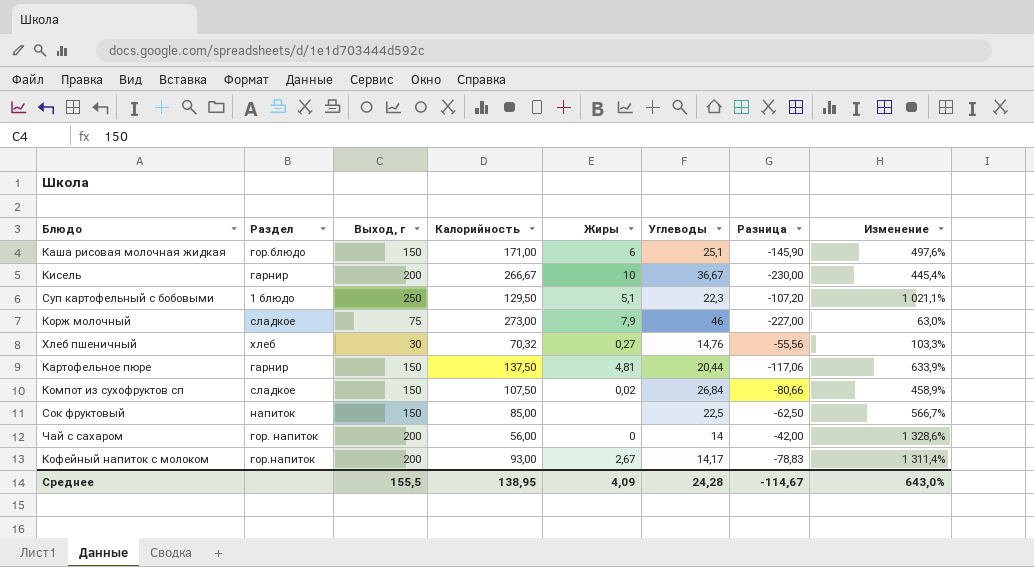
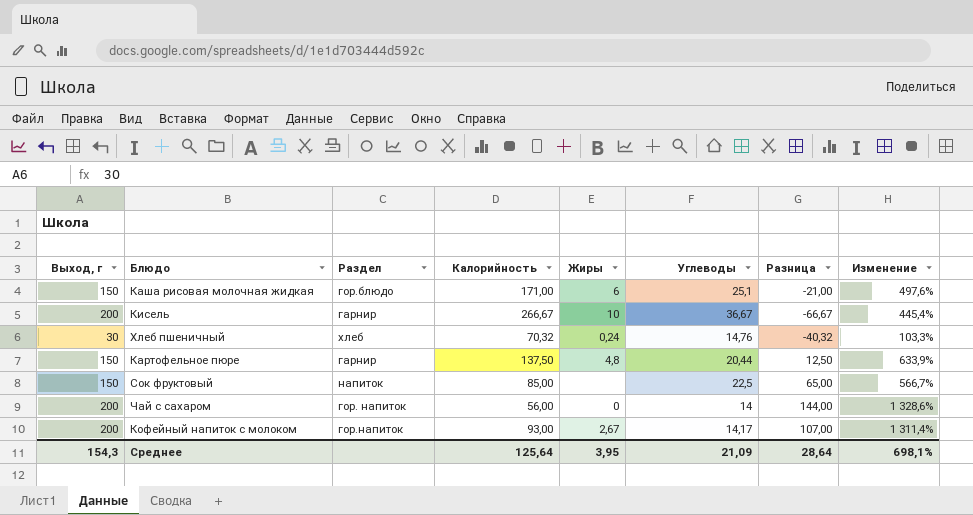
column Выход, г | position: 3 -> 1
column Разница | formula: [Углеводы] - [Калорийность] -> [Выход, г] - [Калорийность]
row Суп картофельный с бобовыми: 1 блюдо | 250 | 129,50 | 5,1 | 22,3 | -107,20 | 1 021,1% -> none
row Корж молочный: сладкое | 75 | 273,00 | 7,9 | 46 | -227,00 | 63,0% -> none
row Компот из сухофруктов сп: сладкое | 150 | 107,50 | 0,02 | 26,84 | -80,66 | 458,9% -> none
Хлеб пшеничный | Жиры: 0,27 -> 0,24
Картофельное пюре | Жиры: 4,81 -> 4,8
Среднее | Выход, г: 155,5 -> 154,3
Среднее | Калорийность: 138,95 -> 125,64
Среднее | Жиры: 4,09 -> 3,95
Среднее | Углеводы: 24,28 -> 21,09
Среднее | Разница: -114,67 -> 28,64
Среднее | Изменение: 643,0% -> 698,1%

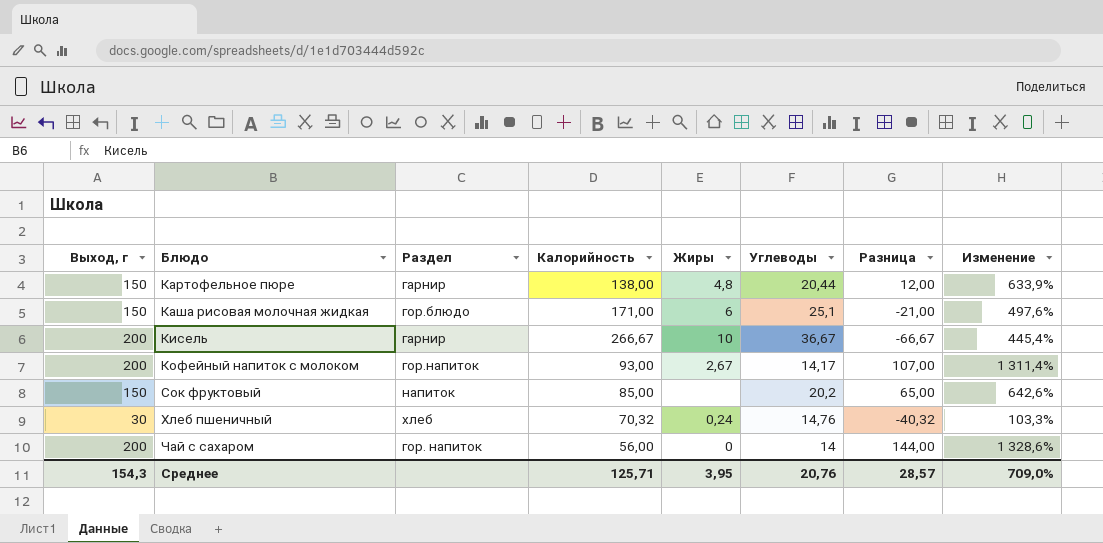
row order: none -> Блюдо ascending
Картофельное пюре | Калорийность: 137,50 -> 138,00
Картофельное пюре | Разница: 12,50 -> 12,00
Сок фруктовый | Углеводы: 22,5 -> 20,2
Сок фруктовый | Изменение: 566,7% -> 642,6%
Среднее | Калорийность: 125,64 -> 125,71
Среднее | Углеводы: 21,09 -> 20,76
Среднее | Разница: 28,64 -> 28,57
Среднее | Изменение: 698,1% -> 709,0%

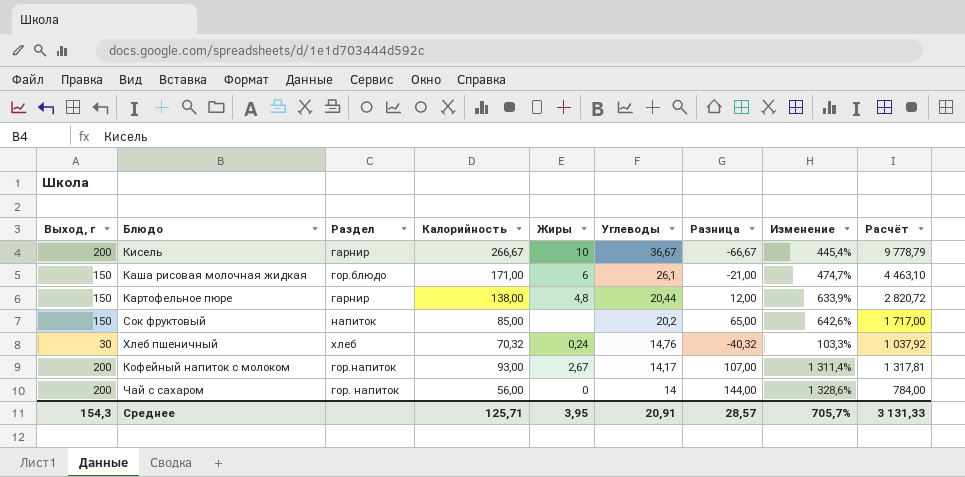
row order: Блюдо ascending -> Углеводы descending
column Расчёт | formula: none -> [Калорийность] * [Углеводы]
Каша рисовая молочная жидкая | Углеводы: 25,1 -> 26,1
Каша рисовая молочная жидкая | Изменение: 497,6% -> 474,7%
Среднее | Углеводы: 20,76 -> 20,91
Среднее | Изменение: 709,0% -> 705,7%

